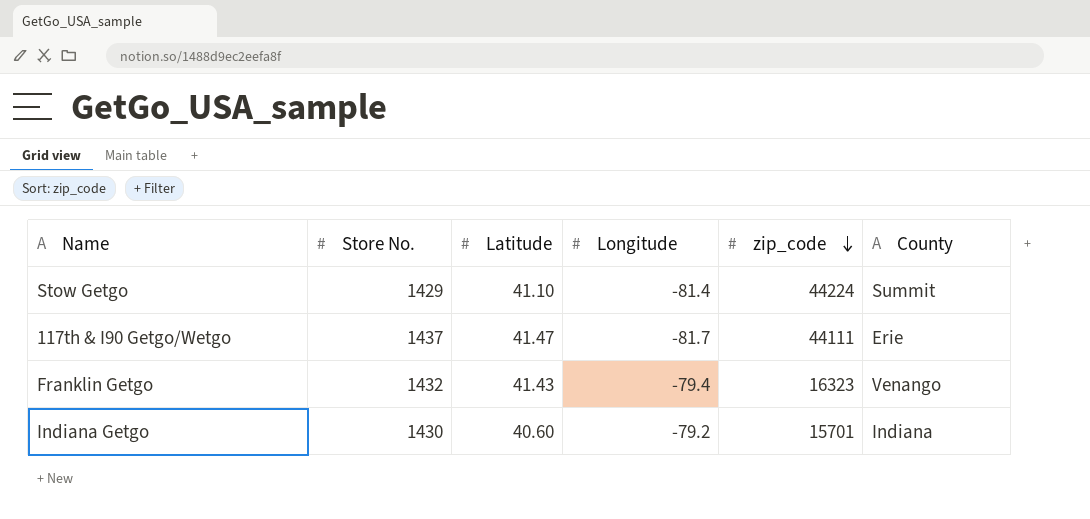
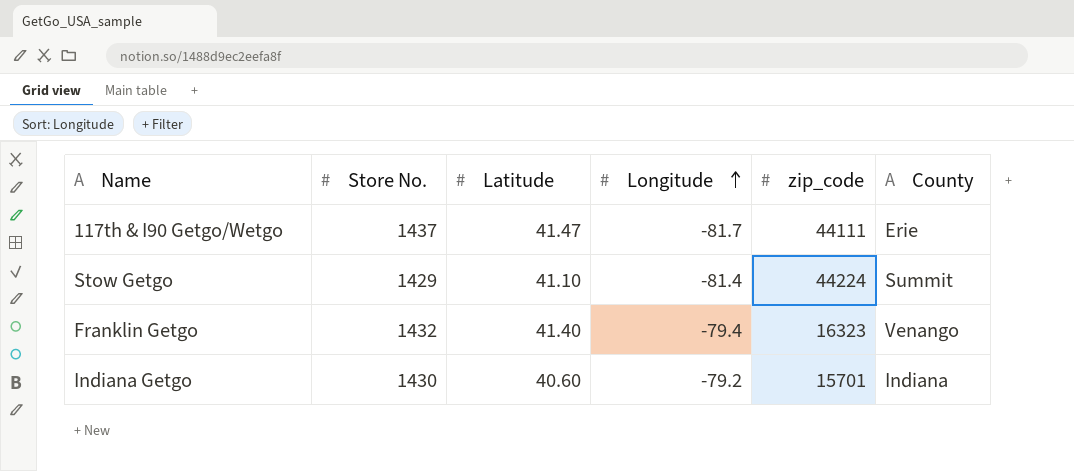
row order: zip_code descending -> Longitude ascending
Franklin Getgo | Latitude: 41.43 -> 41.40

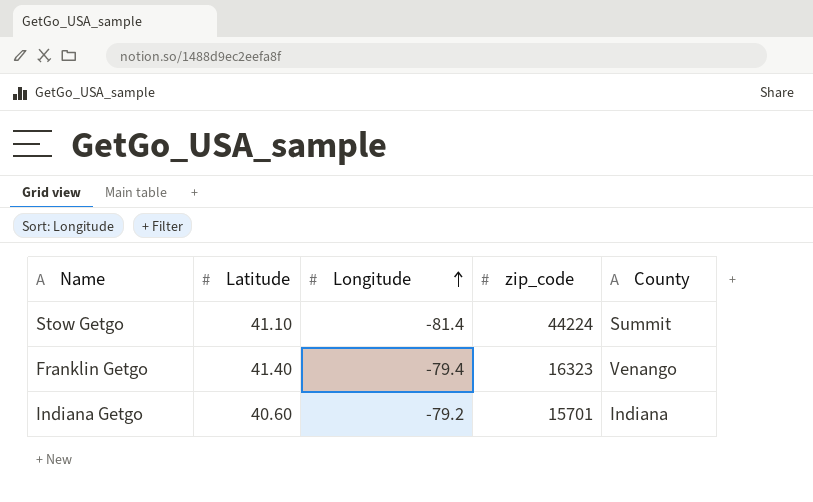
column Store No. | position: 2 -> none
row 117th & I90 Getgo/Wetgo: 1437 | 41.47 | -81.7 | 44111 | Erie -> none

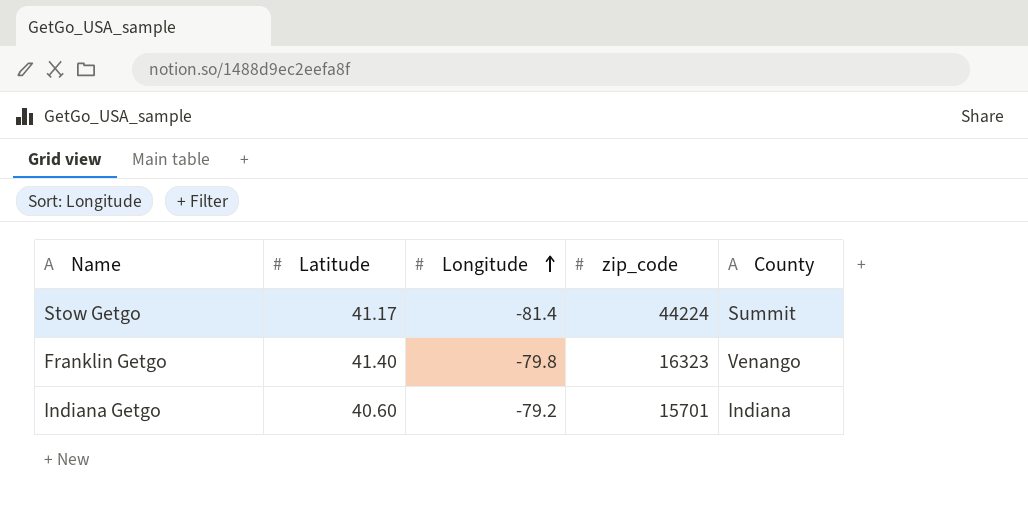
Stow Getgo | Latitude: 41.10 -> 41.17
Franklin Getgo | Longitude: -79.4 -> -79.8

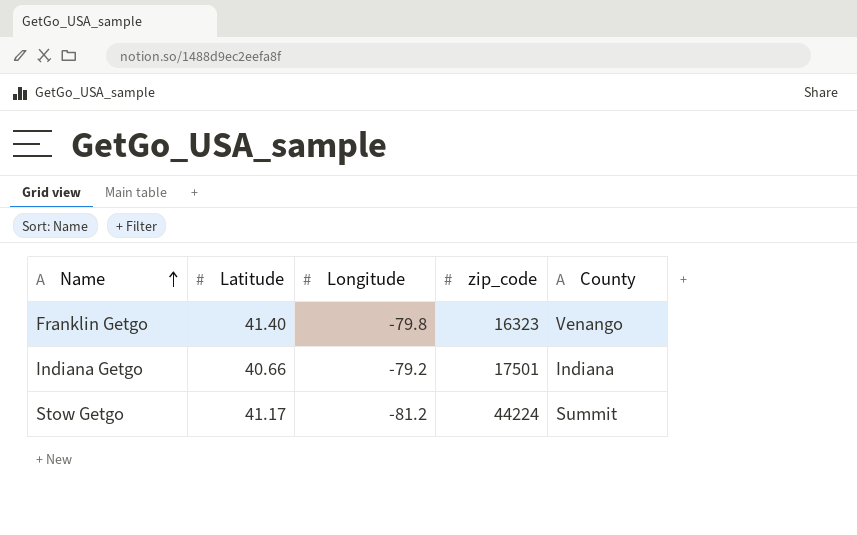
row order: Longitude ascending -> Name ascending
Indiana Getgo | Latitude: 40.60 -> 40.66
Indiana Getgo | zip_code: 15701 -> 17501
Stow Getgo | Longitude: -81.4 -> -81.2

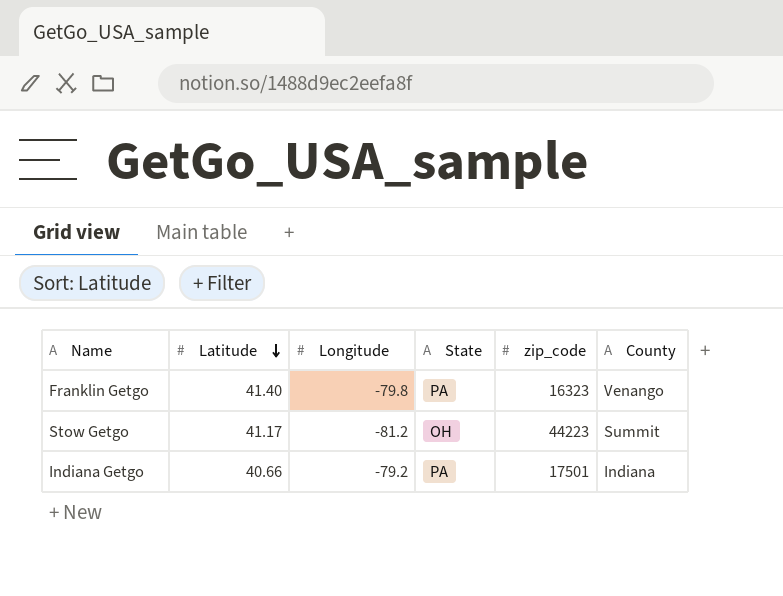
row order: Name ascending -> Latitude descending
column State | position: none -> 4
Stow Getgo | zip_code: 44224 -> 44223

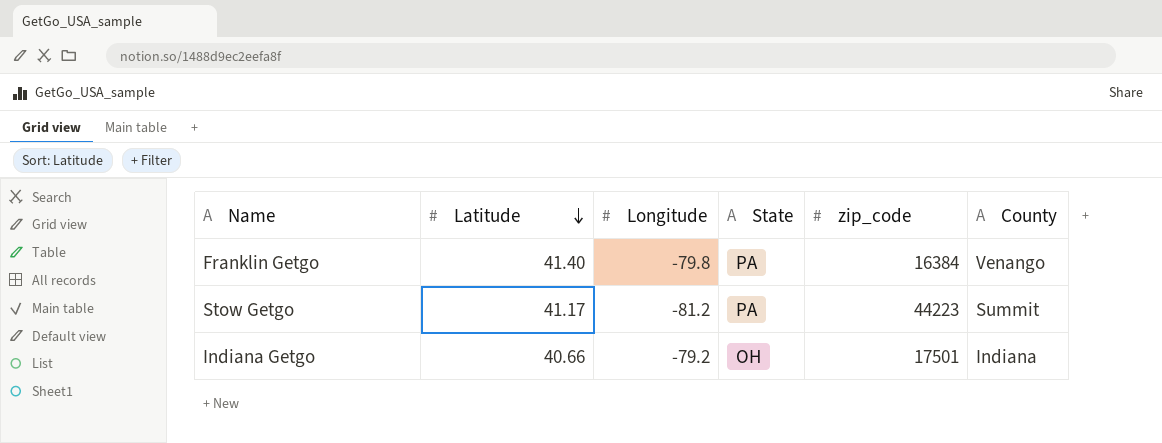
Franklin Getgo | zip_code: 16323 -> 16384
Stow Getgo | State: OH -> PA
Indiana Getgo | State: PA -> OH

